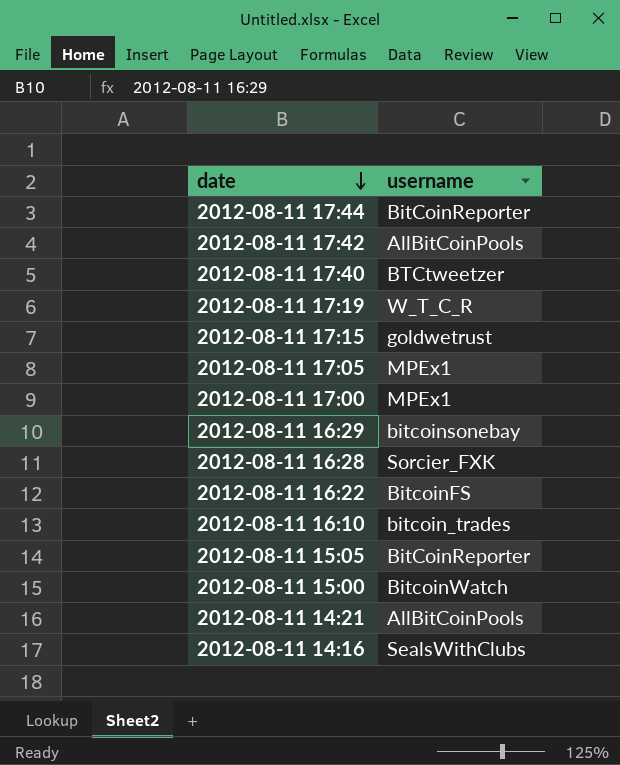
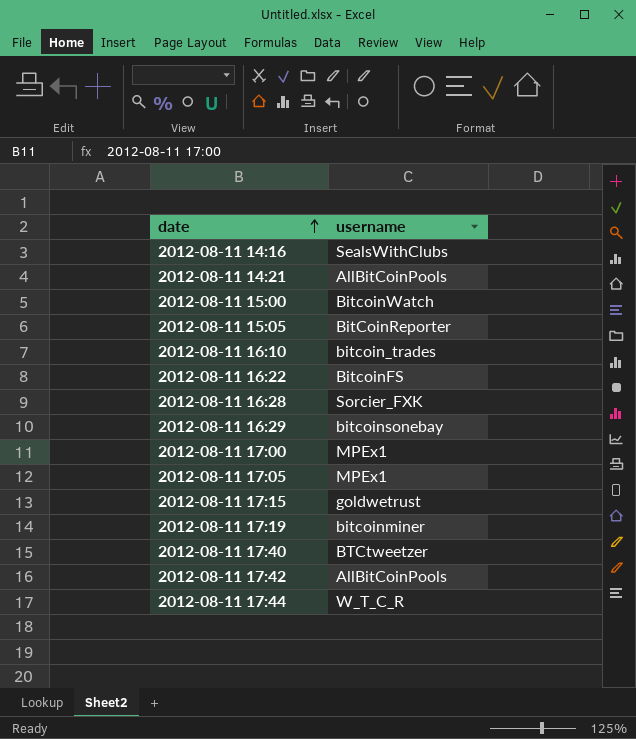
row order: date descending -> date ascending
2012-08-11 17:19 | username: W_T_C_R -> bitcoinminer
2012-08-11 17:44 | username: BitCoinReporter -> W_T_C_R

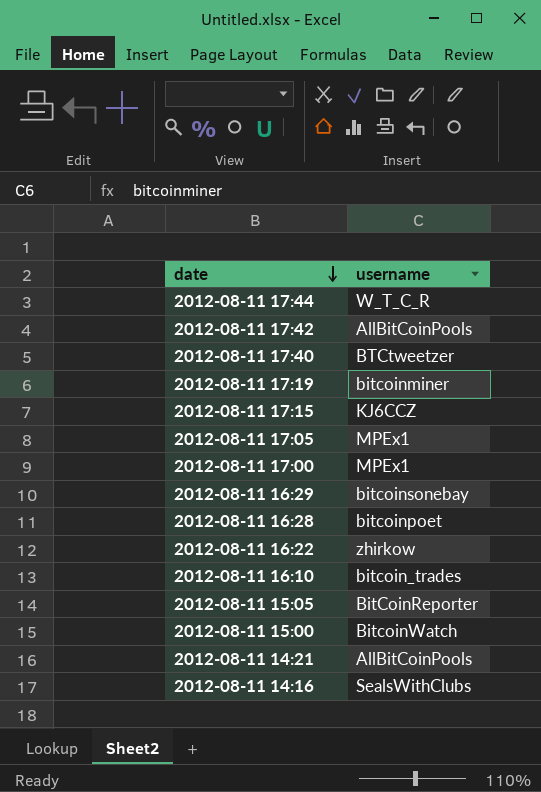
row order: date ascending -> date descending
2012-08-11 17:15 | username: goldwetrust -> KJ6CCZ
2012-08-11 16:28 | username: Sorcier_FXK -> bitcoinpoet
2012-08-11 16:22 | username: BitcoinFS -> zhirkow

